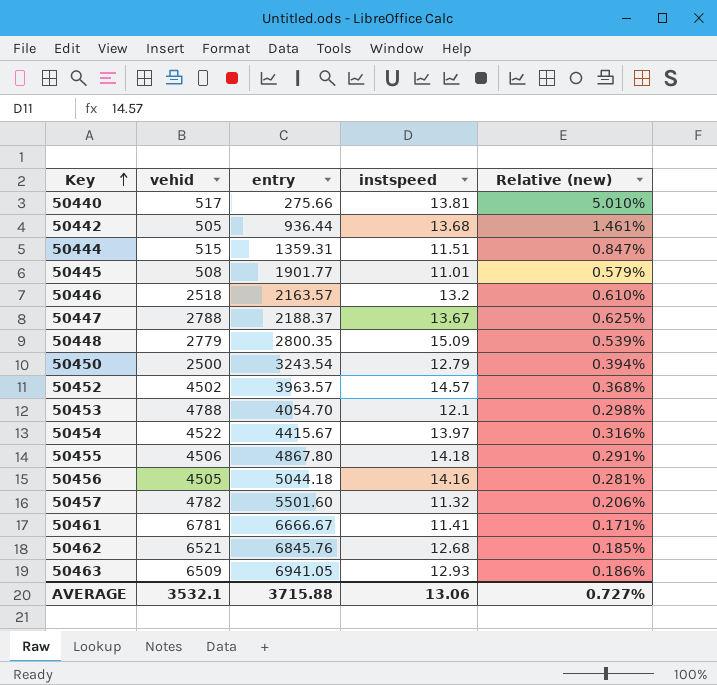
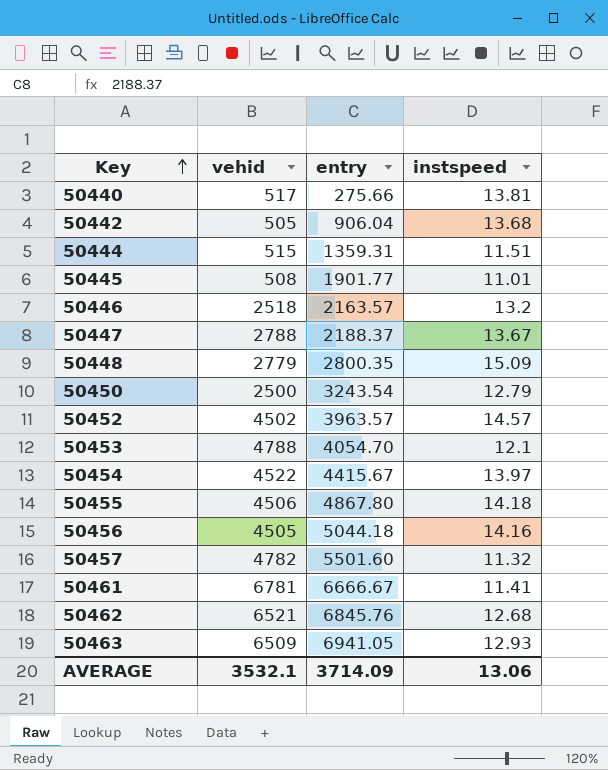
column Relative (new) | formula: [instspeed] / [entry] -> none
50442 | entry: 936.44 -> 906.04
AVERAGE | entry: 3715.88 -> 3714.09

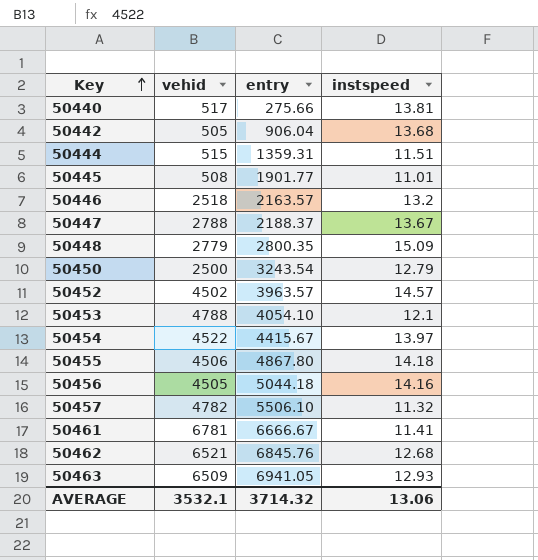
50453 | entry: 4054.70 -> 4054.10
50457 | entry: 5501.60 -> 5506.10
AVERAGE | entry: 3714.09 -> 3714.32

